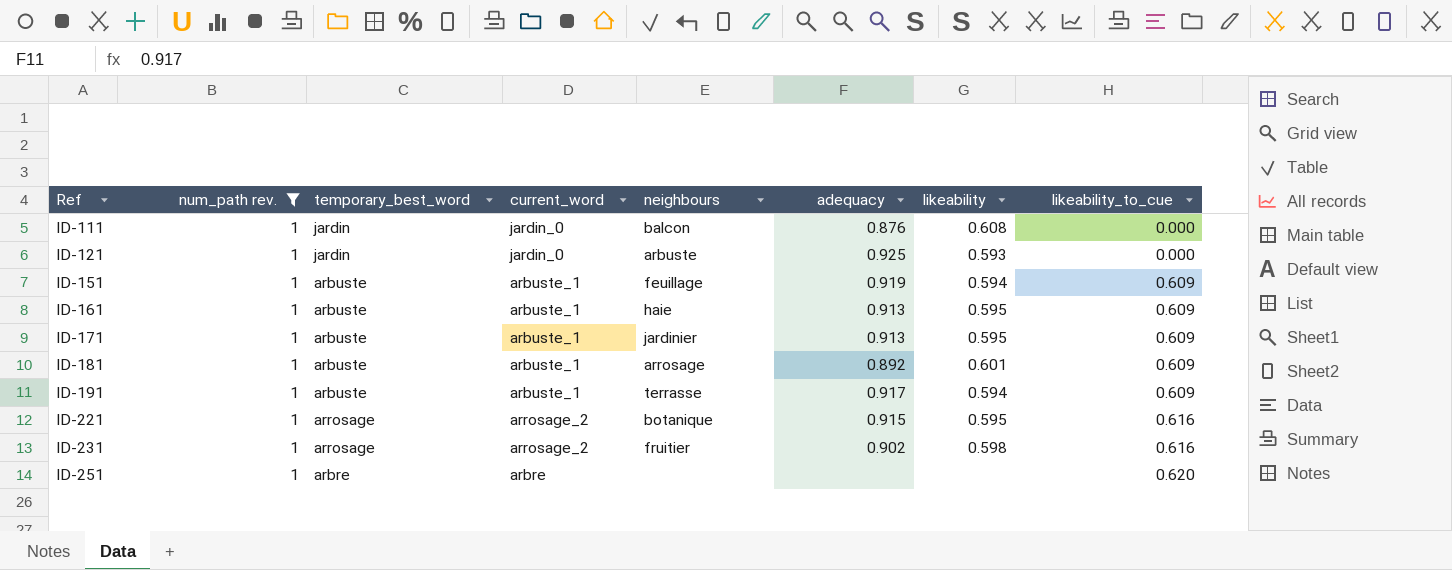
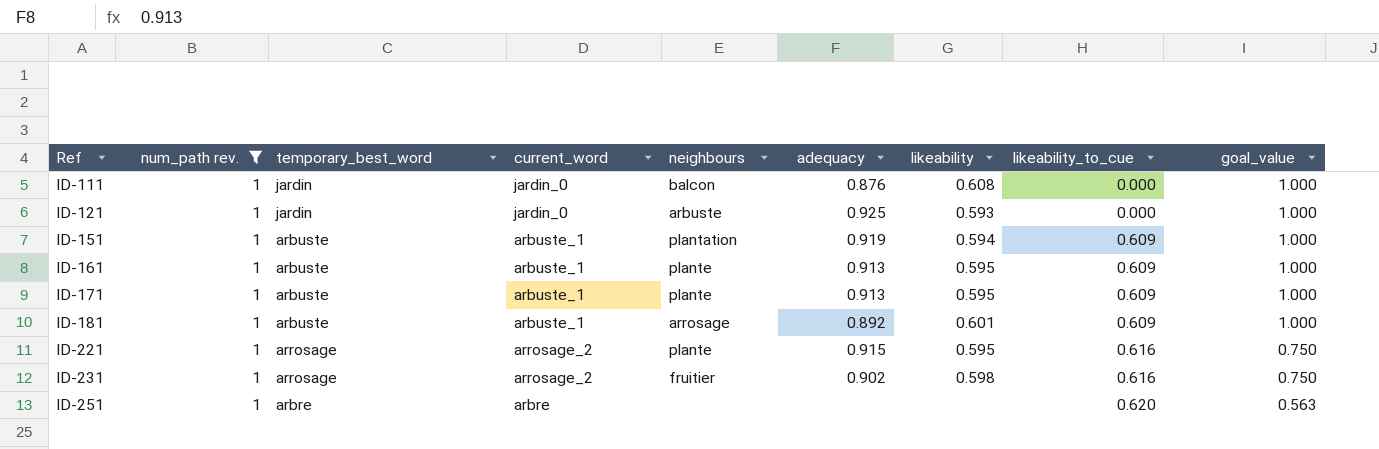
column goal_value | position: none -> 9
row ID-191: 1 | arbuste | arbuste_1 | terrasse | 0.917 | 0.594 | 0.609 -> none
ID-151 | neighbours: feuillage -> plantation
ID-161 | neighbours: haie -> plante
ID-171 | neighbours: jardinier -> plante
ID-221 | neighbours: botanique -> plante

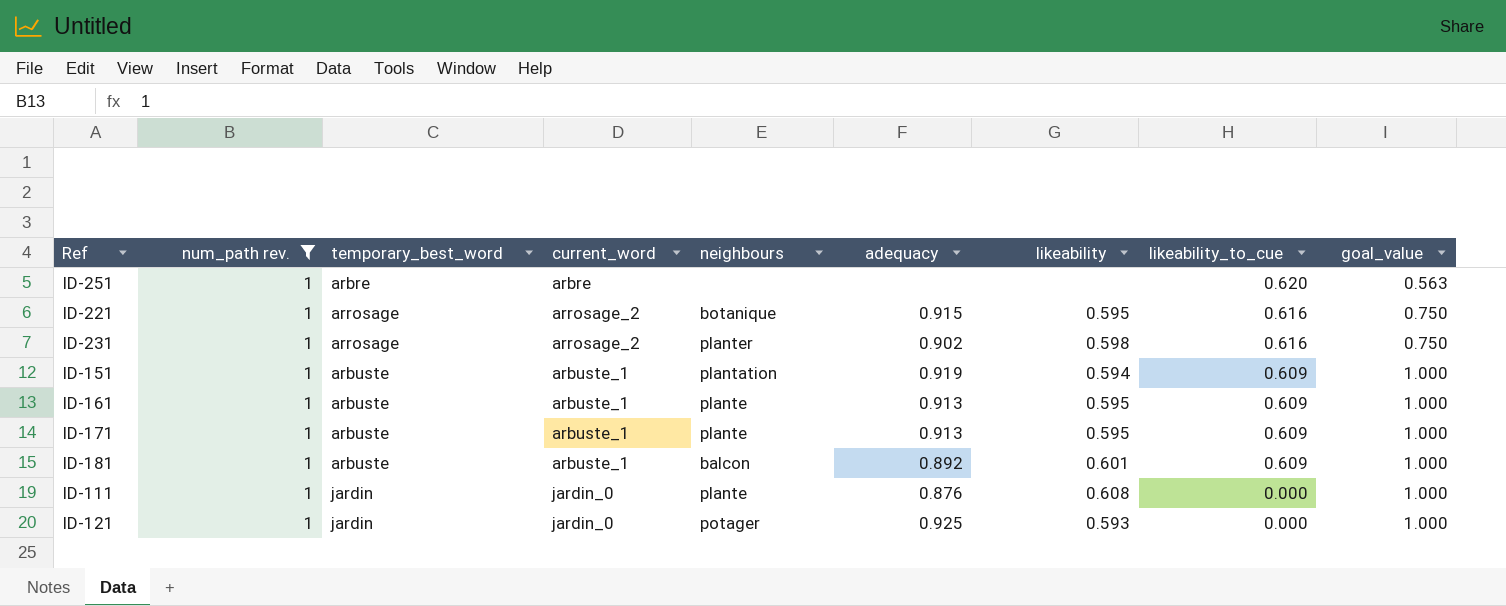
row order: Ref ascending -> likeability_to_cue descending
ID-221 | neighbours: plante -> botanique
ID-231 | neighbours: fruitier -> planter
ID-181 | neighbours: arrosage -> balcon
ID-111 | neighbours: balcon -> plante
ID-121 | neighbours: arbuste -> potager

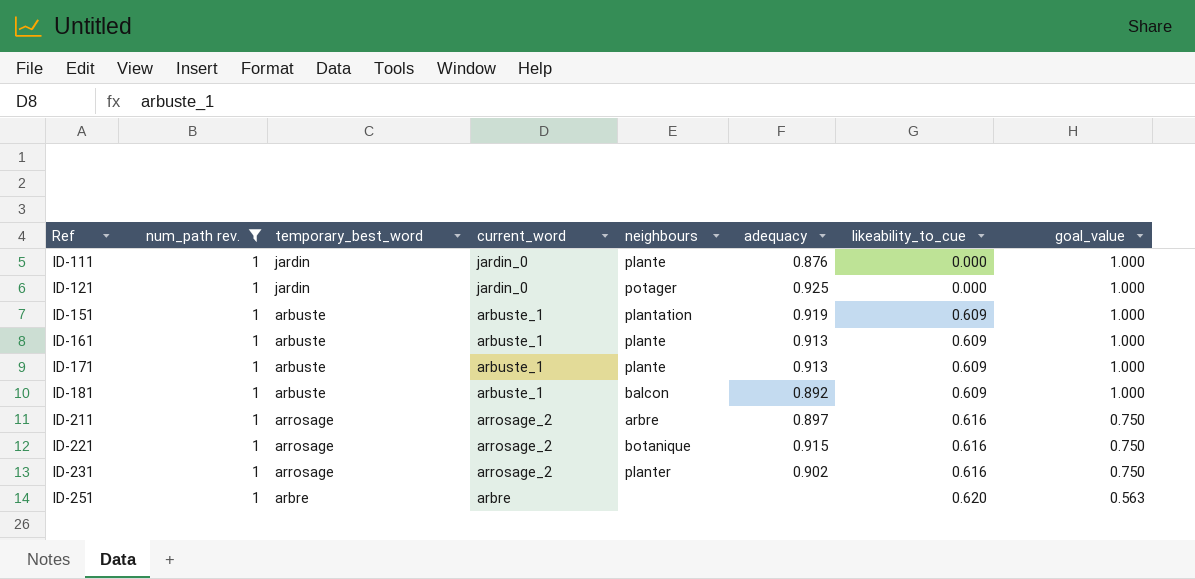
row order: likeability_to_cue descending -> Ref ascending
column likeability | position: 7 -> none
row ID-211: none -> 1 | arrosage | arrosage_2 | arbre | 0.897 | 0.616 | 0.750

